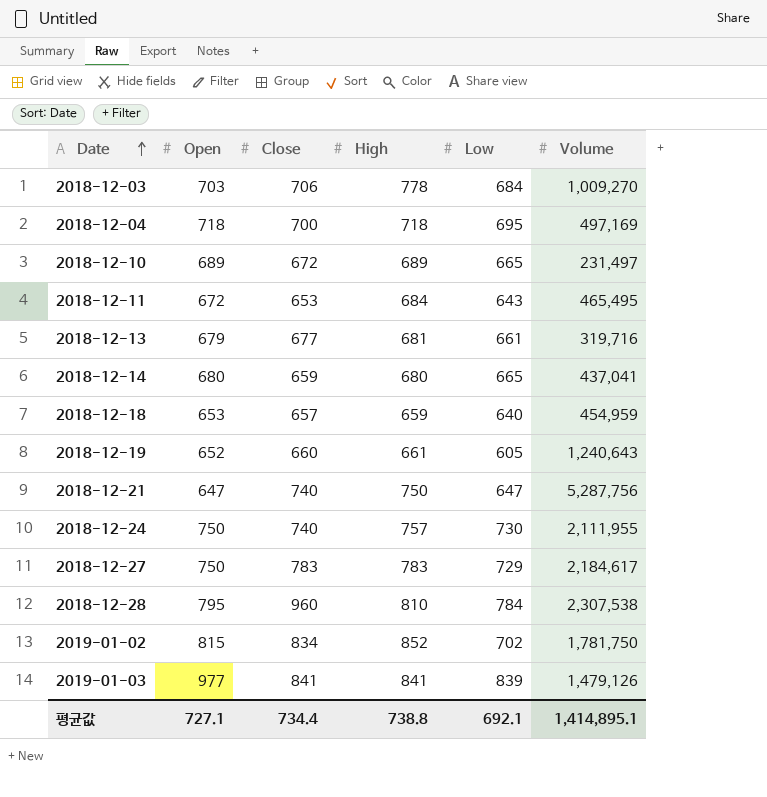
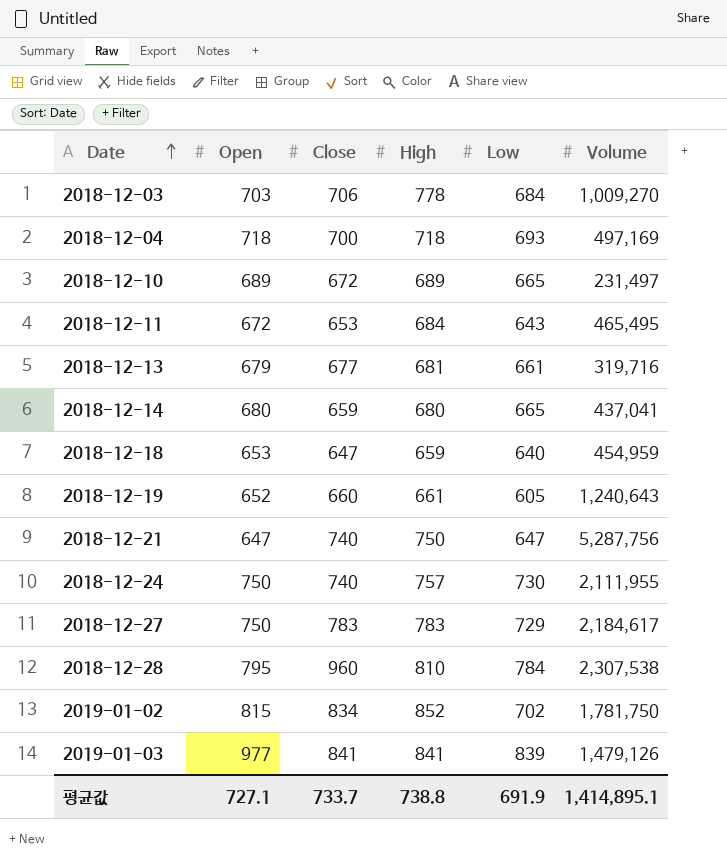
2018-12-04 | Low: 695 -> 693
2018-12-18 | Close: 657 -> 647
평균값 | Close: 734.4 -> 733.7
평균값 | Low: 692.1 -> 691.9

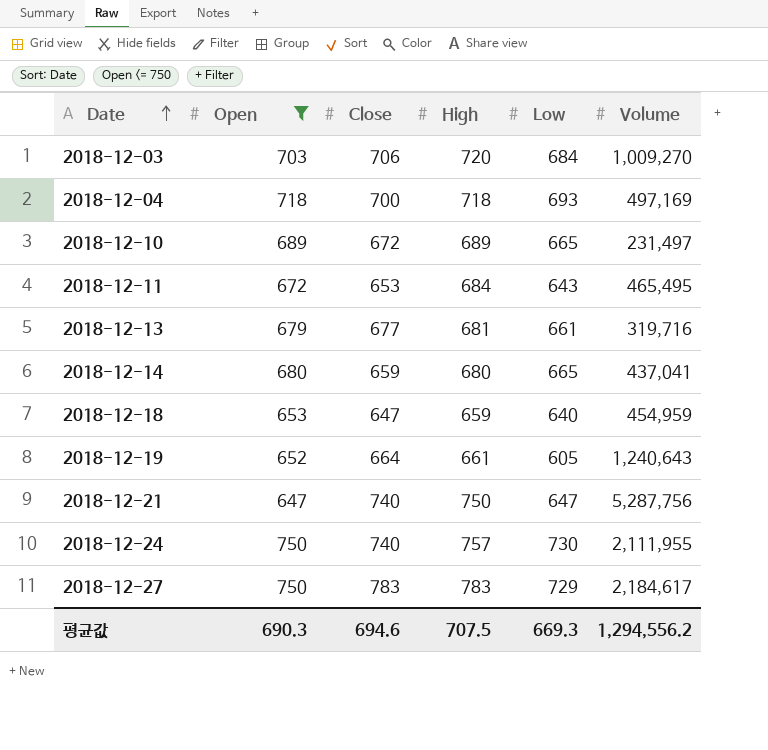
filter: none -> Open <= 750
2018-12-03 | High: 778 -> 720
2018-12-19 | Close: 660 -> 664
평균값 | Open: 727.1 -> 690.3
평균값 | Close: 733.7 -> 694.6
평균값 | High: 738.8 -> 707.5
평균값 | Low: 691.9 -> 669.3
평균값 | Volume: 1,414,895.1 -> 1,294,556.2

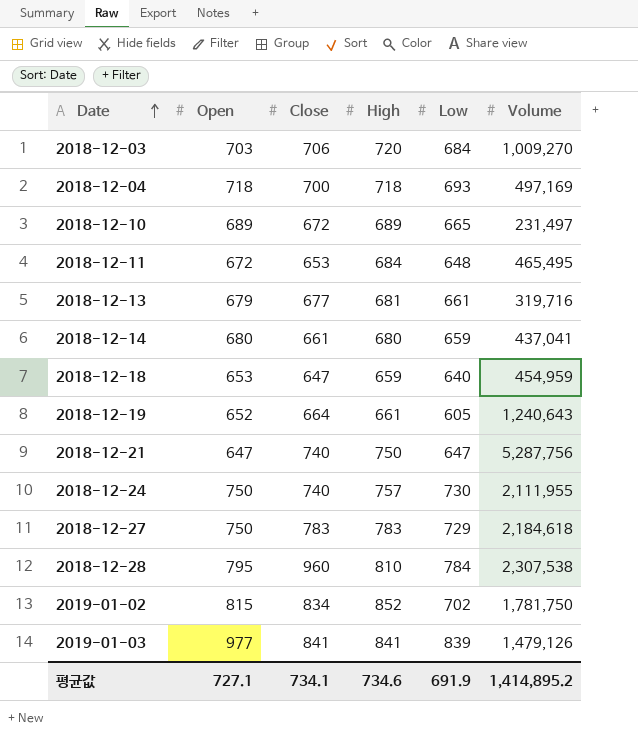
filter: Open <= 750 -> none
2018-12-11 | Low: 643 -> 648
2018-12-14 | Close: 659 -> 661
2018-12-14 | Low: 665 -> 659
2018-12-27 | Volume: 2,184,617 -> 2,184,618
평균값 | Open: 690.3 -> 727.1
평균값 | Close: 694.6 -> 734.1
평균값 | High: 707.5 -> 734.6
평균값 | Low: 669.3 -> 691.9
평균값 | Volume: 1,294,556.2 -> 1,414,895.2

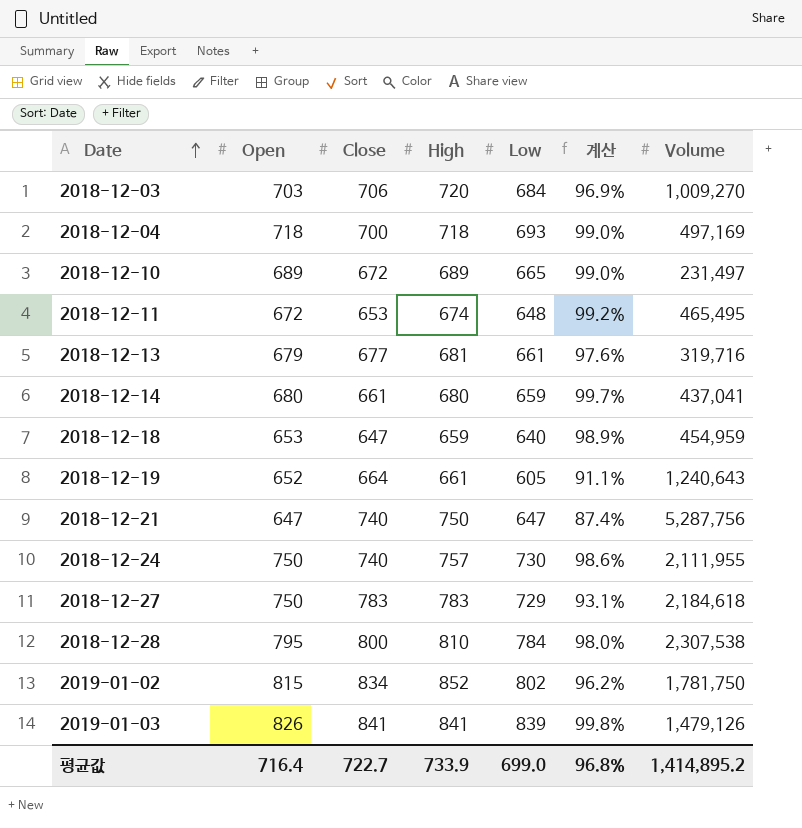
column 계산 | formula: none -> [Low] / [Close]
2018-12-11 | High: 684 -> 674
2018-12-28 | Close: 960 -> 800
2019-01-02 | Low: 702 -> 802
2019-01-03 | Open: 977 -> 826
평균값 | Open: 727.1 -> 716.4
평균값 | Close: 734.1 -> 722.7
평균값 | High: 734.6 -> 733.9
평균값 | Low: 691.9 -> 699.0

